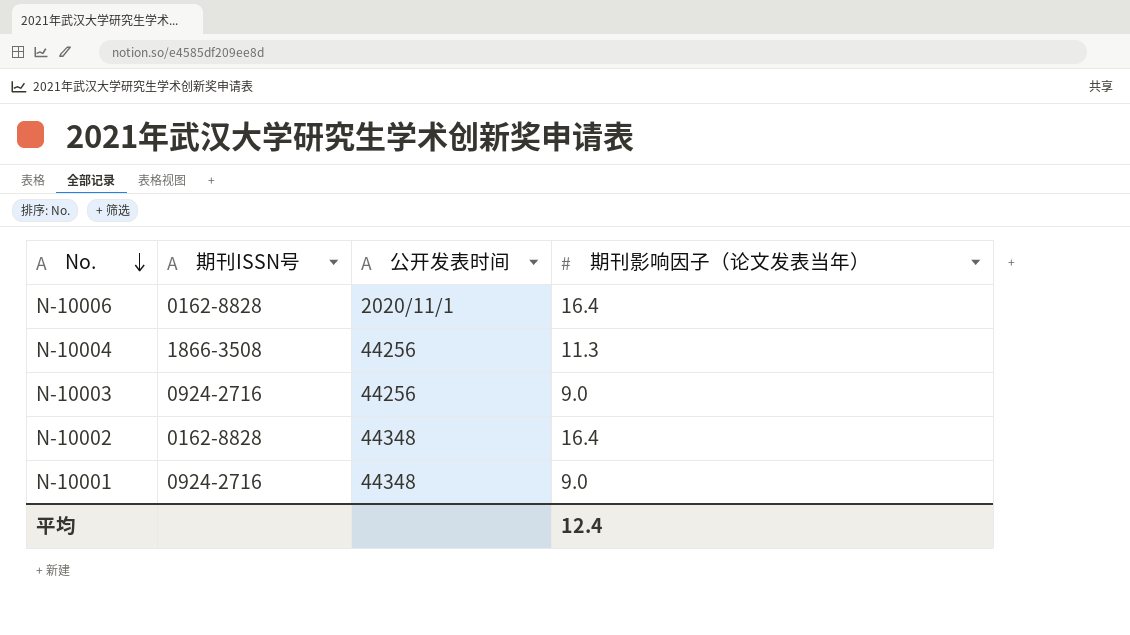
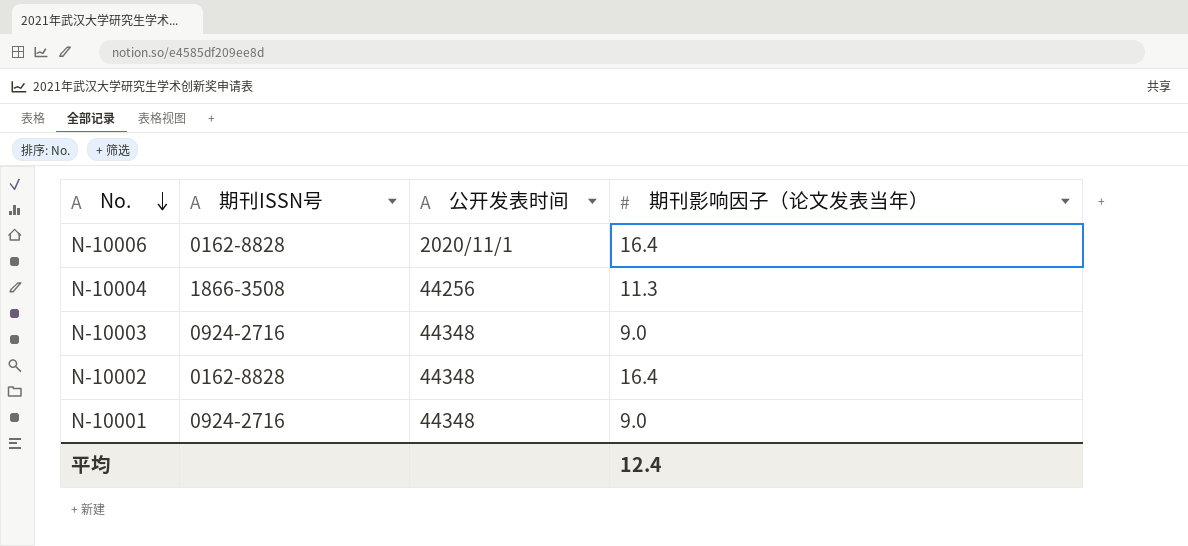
N-10003 | 公开发表时间: 44256 -> 44348

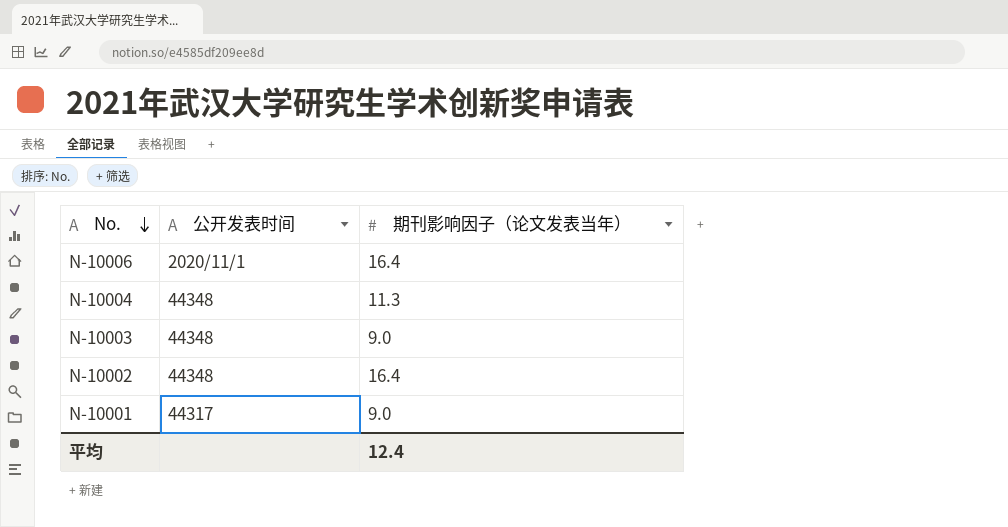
column 期刊ISSN号 | position: 2 -> none
N-10004 | 公开发表时间: 44256 -> 44348
N-10001 | 公开发表时间: 44348 -> 44317

